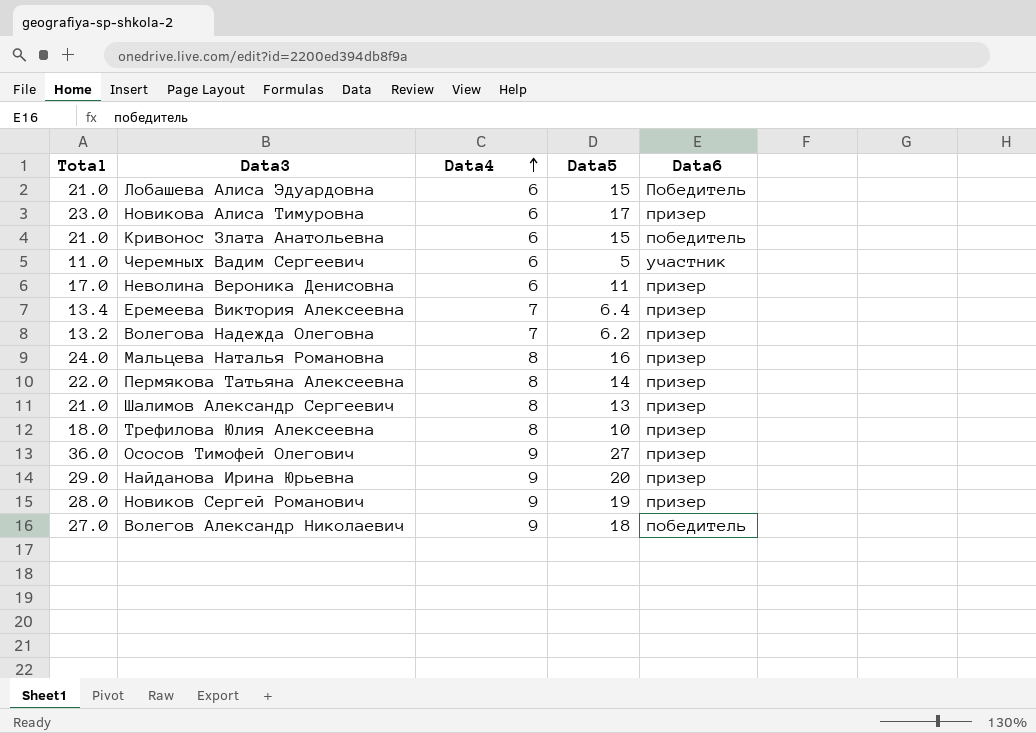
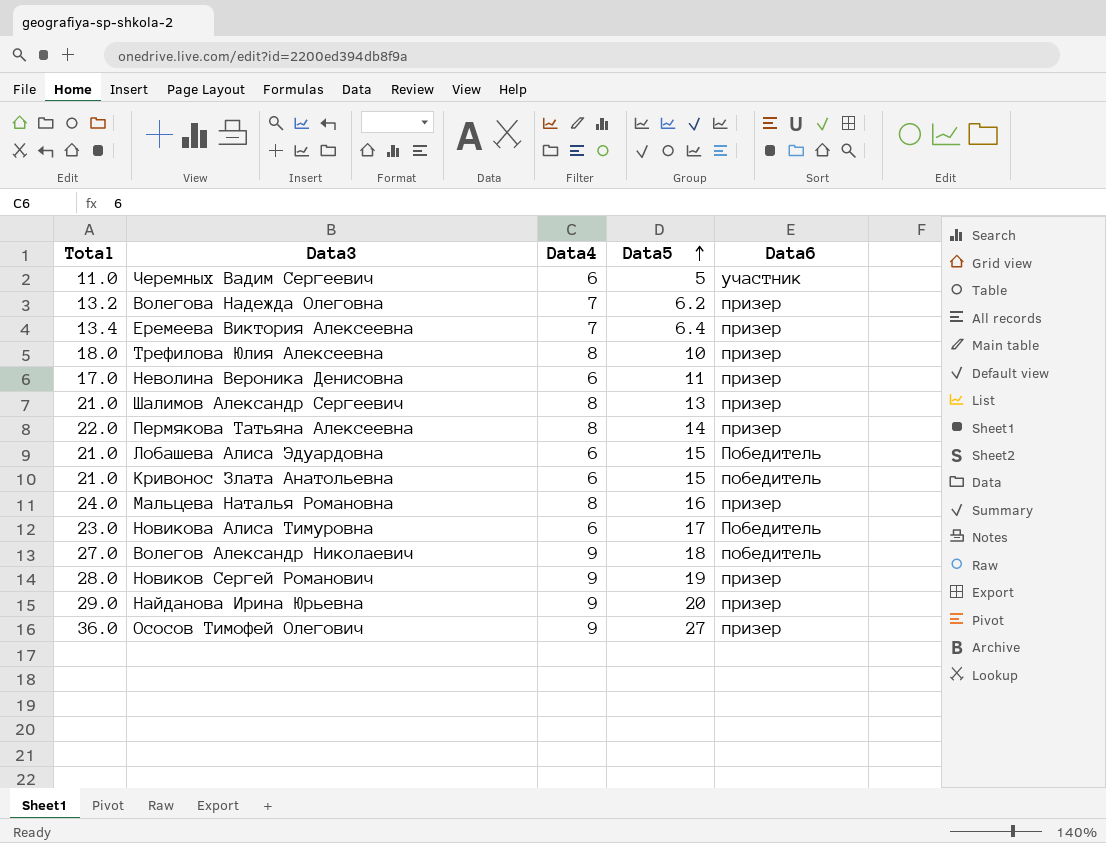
row order: Data4 ascending -> Data5 ascending
Новикова Алиса Тимуровна | Data6: призер -> Победитель

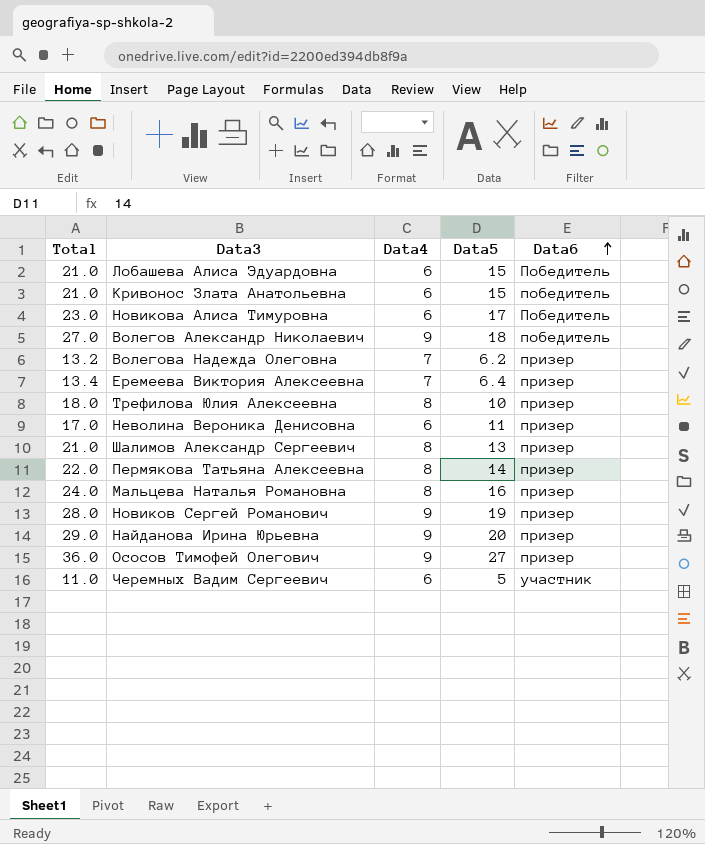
row order: Data5 ascending -> Data6 ascending

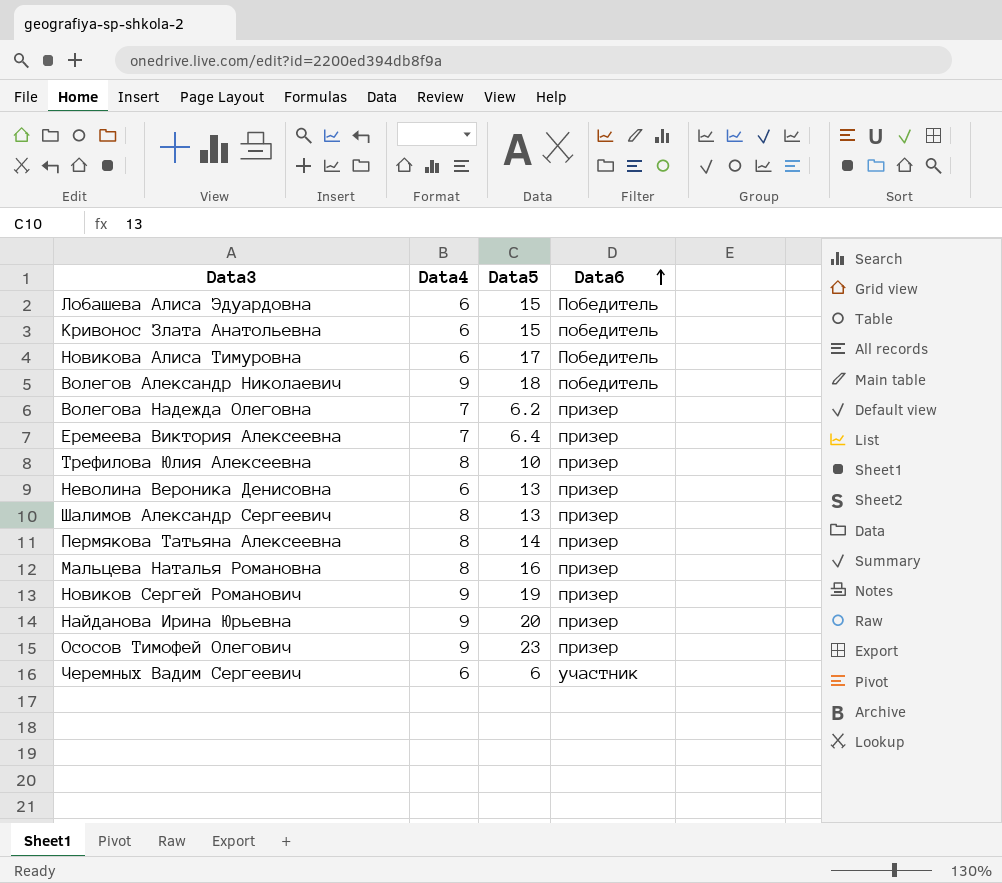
column Total | formula: [Data4] + [Data5] -> none
Неволина Вероника Денисовна | Data5: 11 -> 13
Ососов Тимофей Олегович | Data5: 27 -> 23
Черемных Вадим Сергеевич | Data5: 5 -> 6

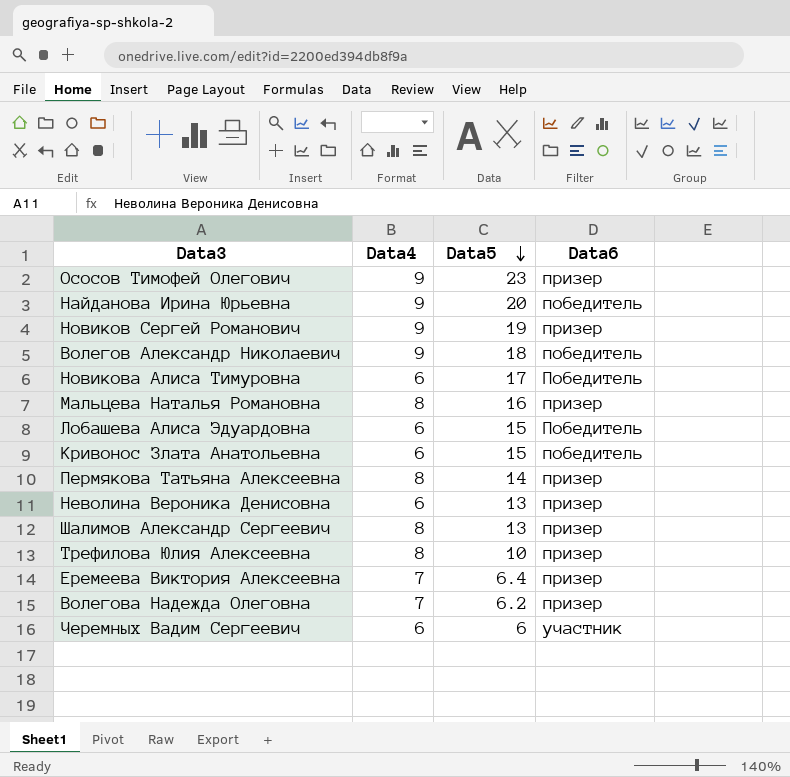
row order: Data6 ascending -> Data5 descending
Найданова Ирина Юрьевна | Data6: призер -> победитель

